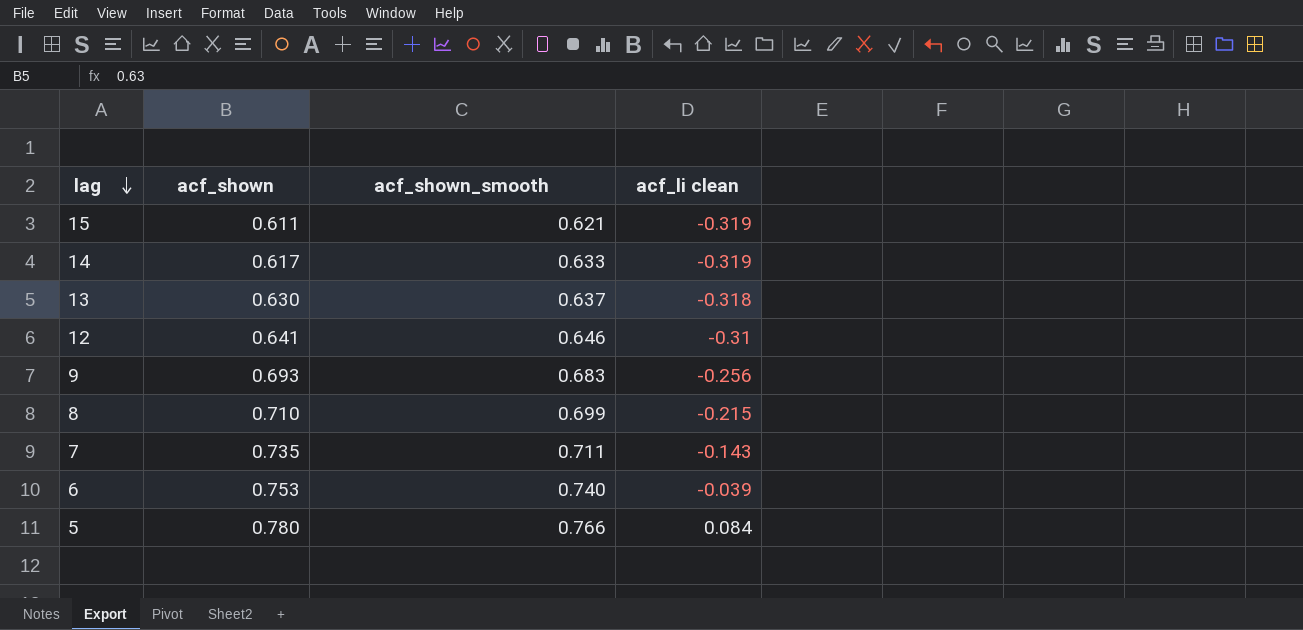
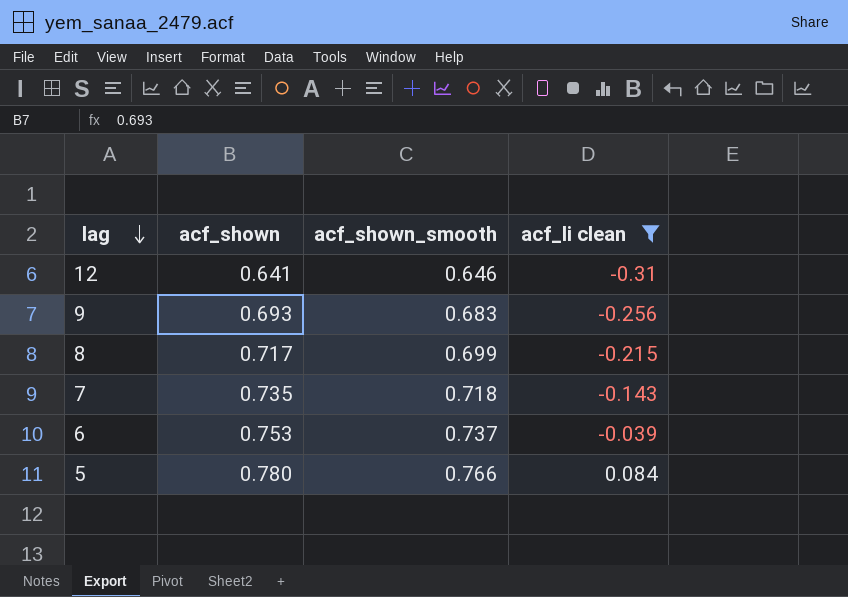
filter: none -> acf_li clean >= -0.31
8 | acf_shown: 0.710 -> 0.717
7 | acf_shown_smooth: 0.711 -> 0.718
6 | acf_shown_smooth: 0.740 -> 0.737

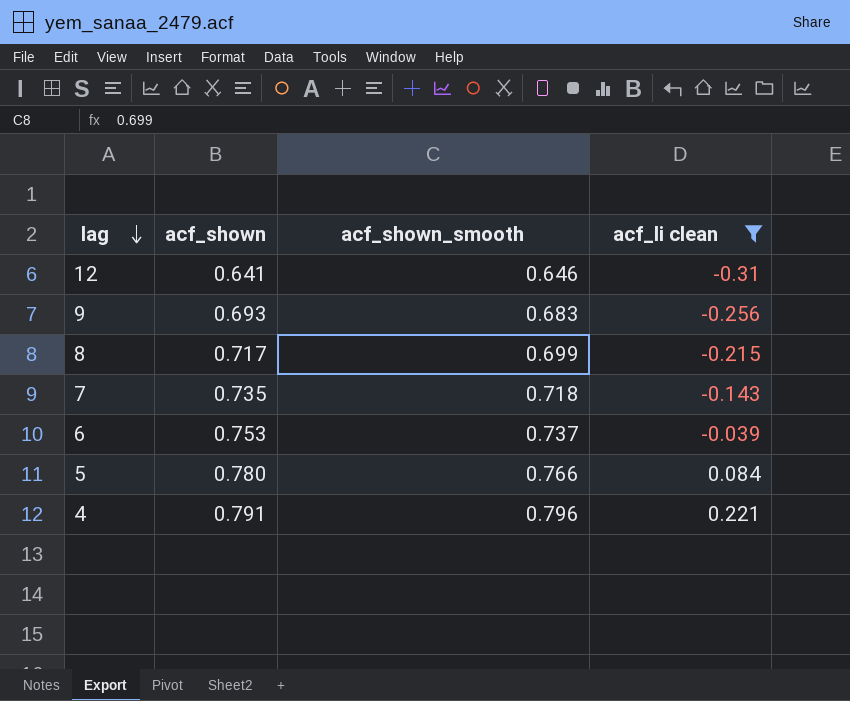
row 4: none -> 0.791 | 0.796 | 0.221

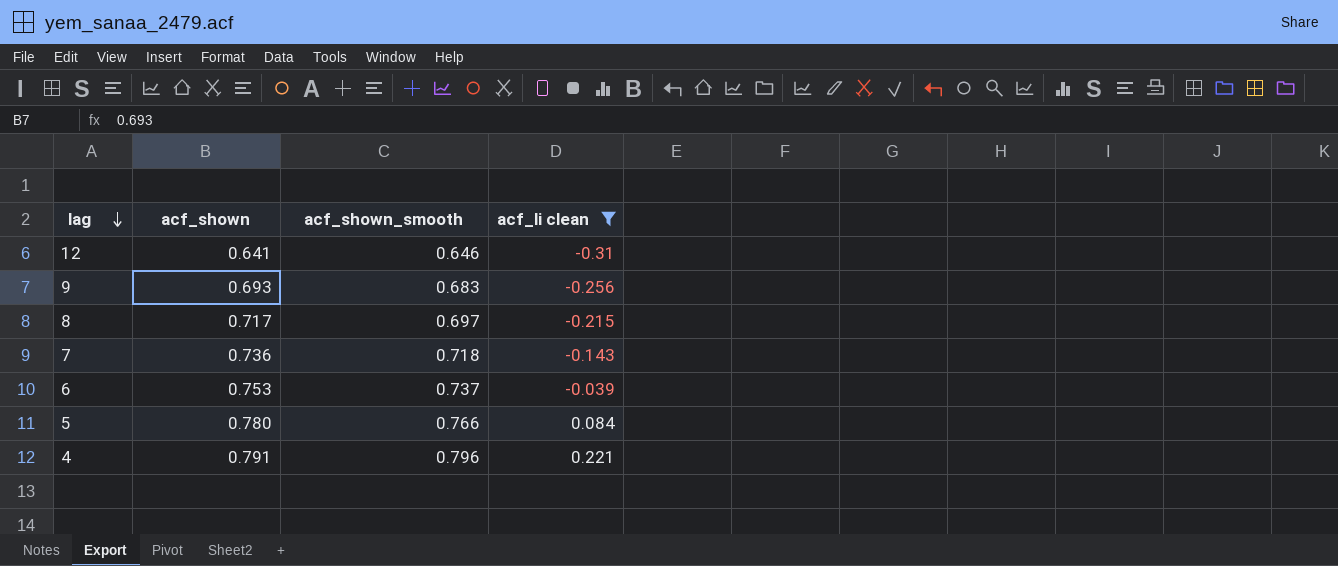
8 | acf_shown_smooth: 0.699 -> 0.697
7 | acf_shown: 0.735 -> 0.736

